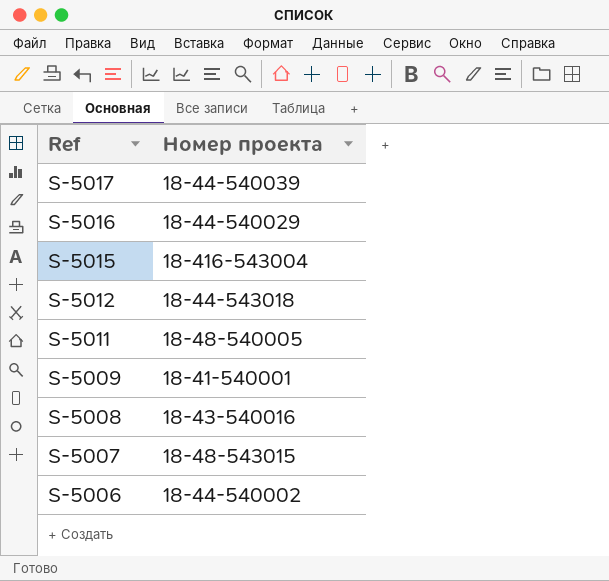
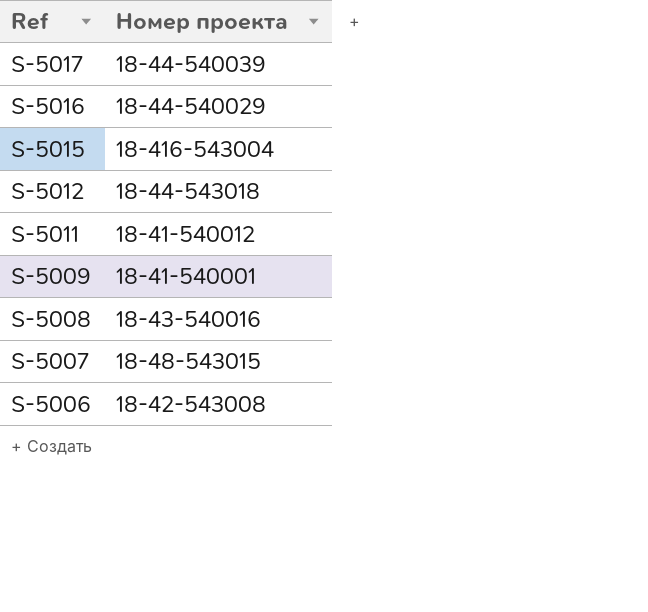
S-5011 | Номер проекта: 18-48-540005 -> 18-41-540012
S-5006 | Номер проекта: 18-44-540002 -> 18-42-543008

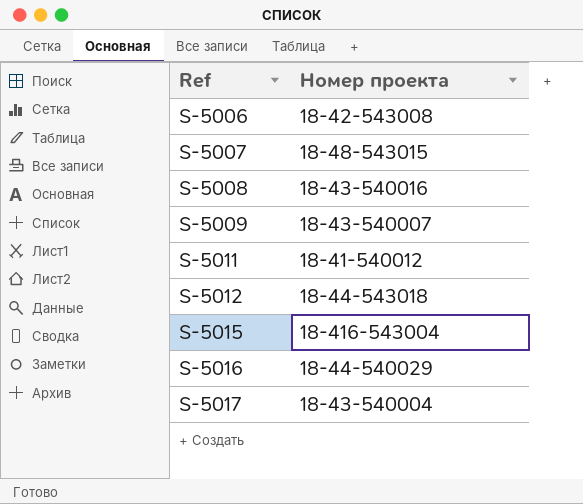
row order: Ref descending -> Ref ascending
S-5009 | Номер проекта: 18-41-540001 -> 18-43-540007
S-5017 | Номер проекта: 18-44-540039 -> 18-43-540004

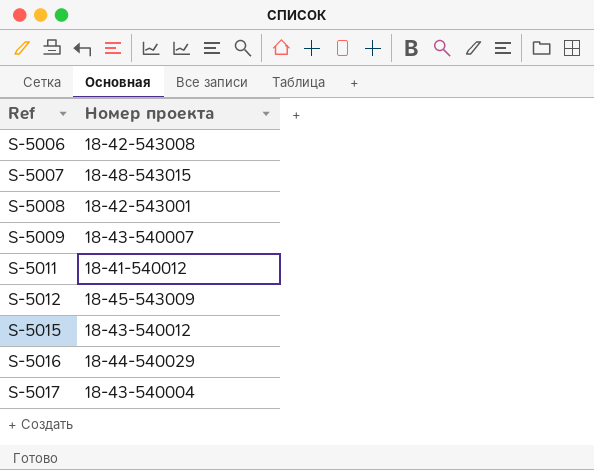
S-5008 | Номер проекта: 18-43-540016 -> 18-42-543001
S-5012 | Номер проекта: 18-44-543018 -> 18-45-543009
S-5015 | Номер проекта: 18-416-543004 -> 18-43-540012

